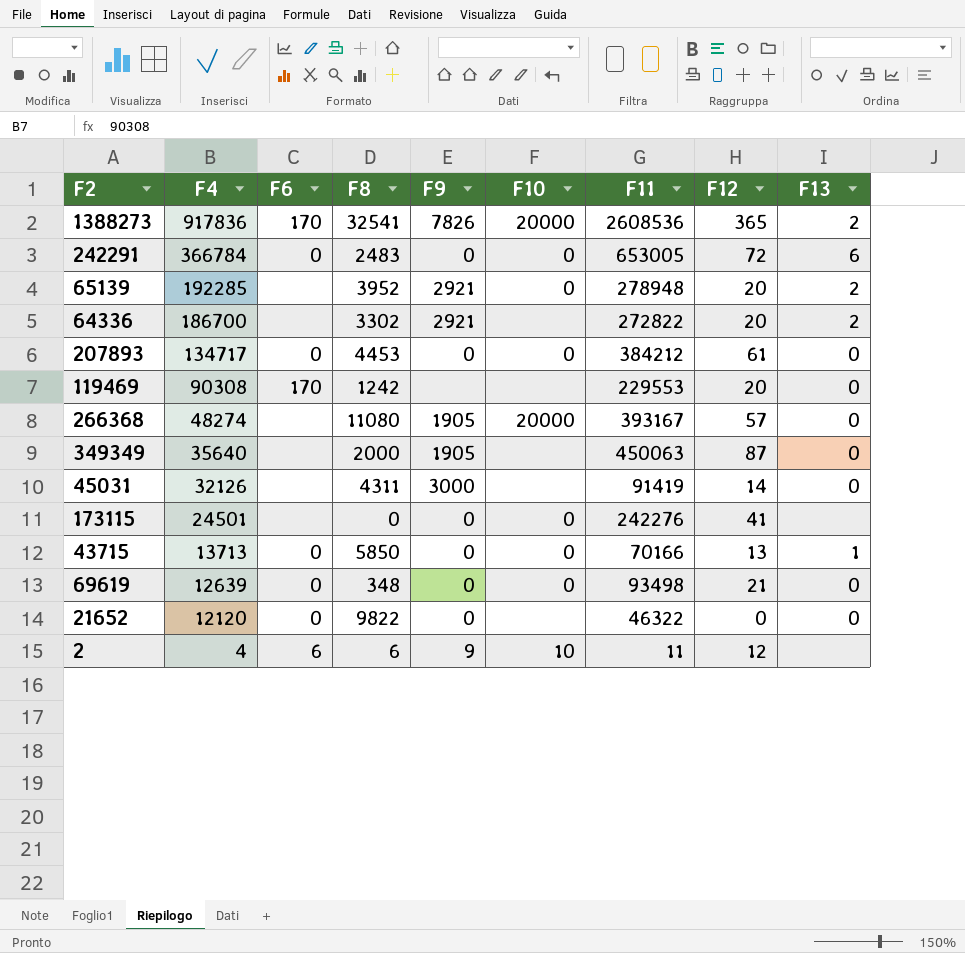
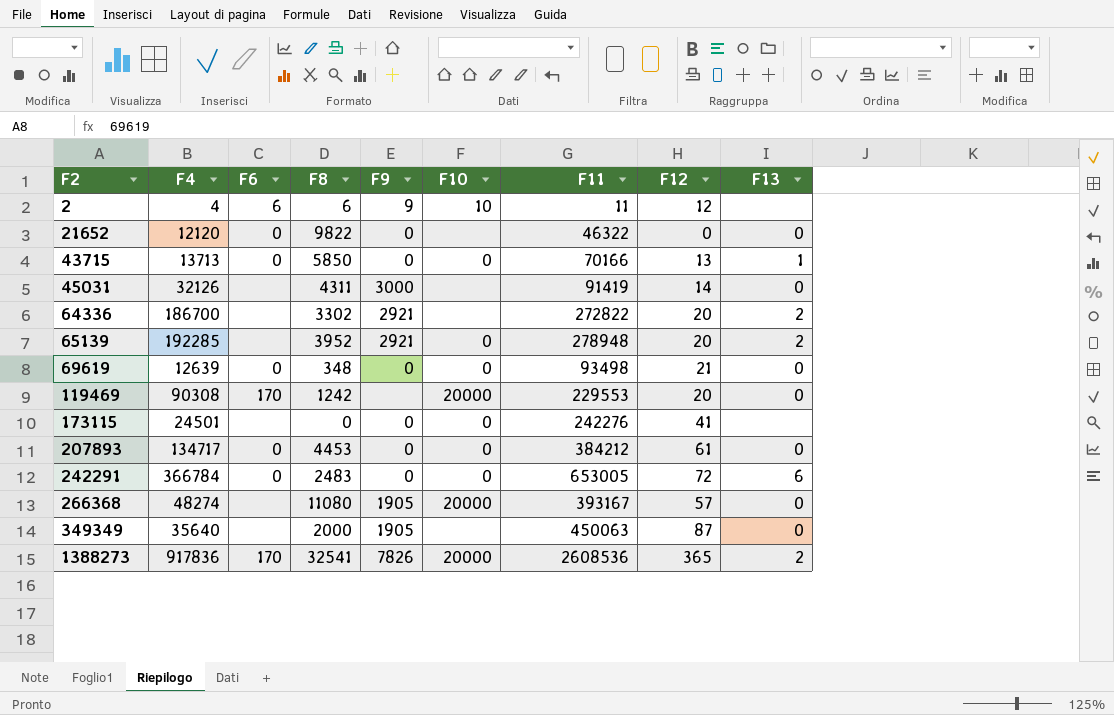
row order: F4 descending -> F2 ascending
119469 | F10: none -> 20000

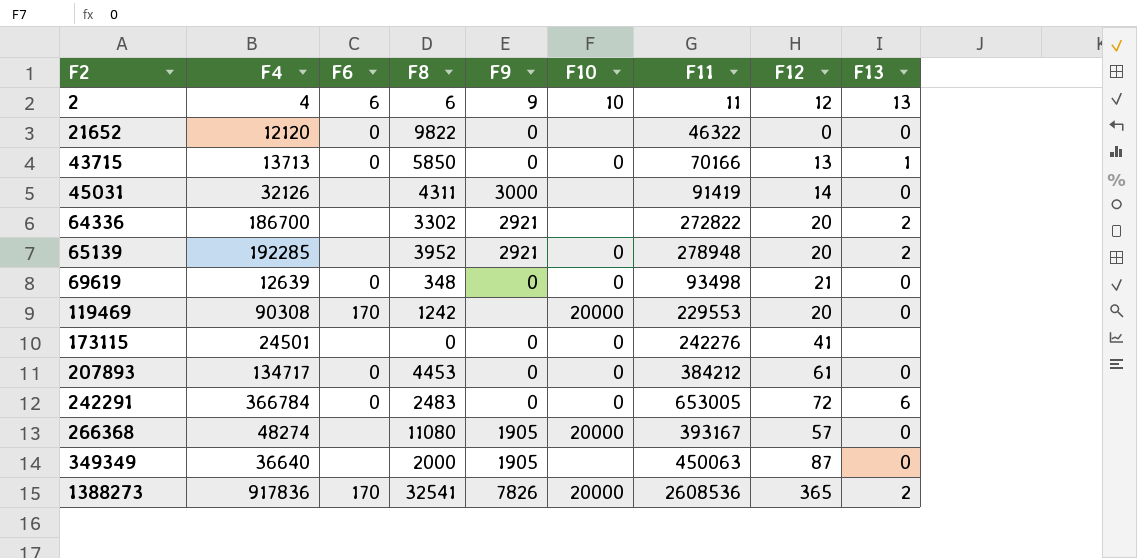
2 | F13: none -> 13
349349 | F4: 35640 -> 36640

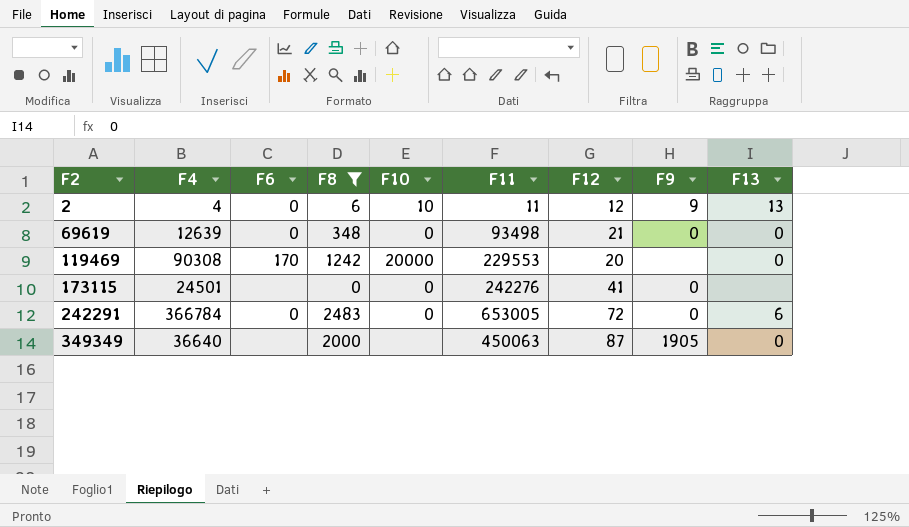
filter: none -> F8 <= 2483
column F9 | position: 5 -> 8
2 | F6: 6 -> 0

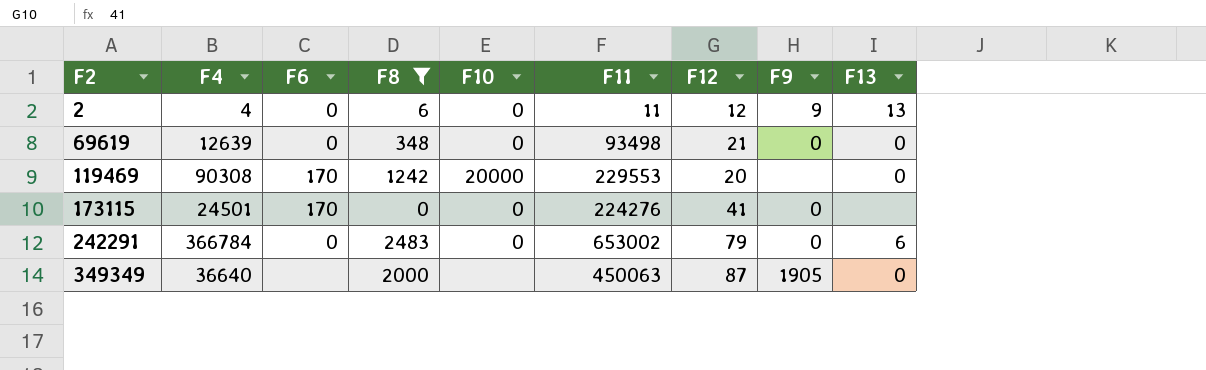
2 | F10: 10 -> 0
173115 | F6: none -> 170
173115 | F11: 242276 -> 224276
242291 | F11: 653005 -> 653002
242291 | F12: 72 -> 79

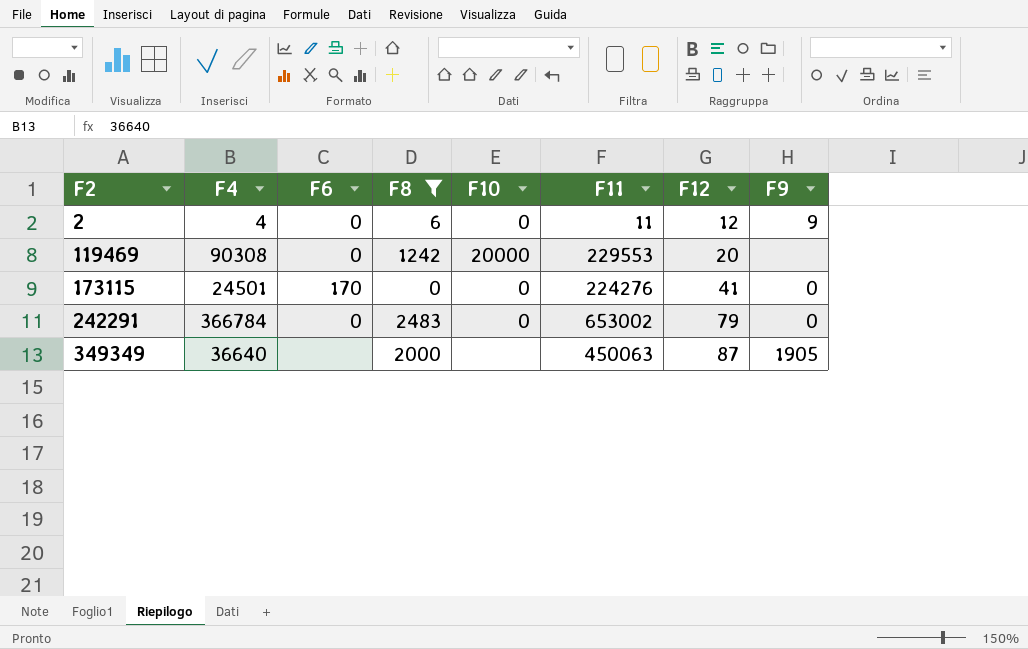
column F13 | position: 9 -> none
row 69619: 12639 | 0 | 348 | 0 | 93498 | 21 | 0 | 0 -> none
119469 | F6: 170 -> 0

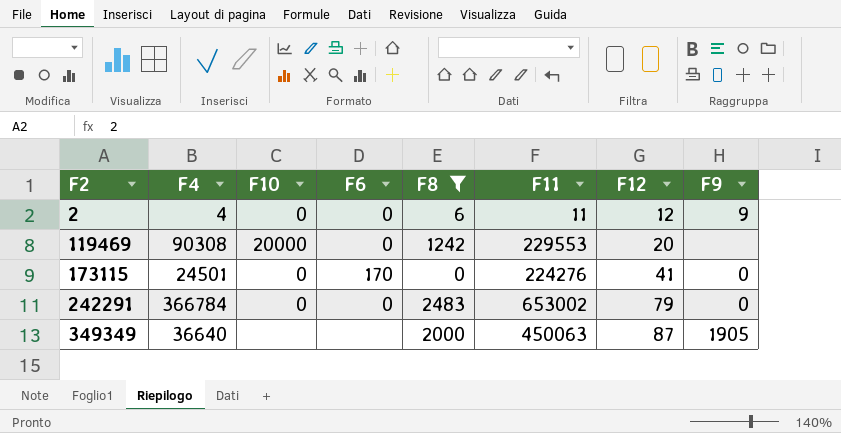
column F10 | position: 5 -> 3

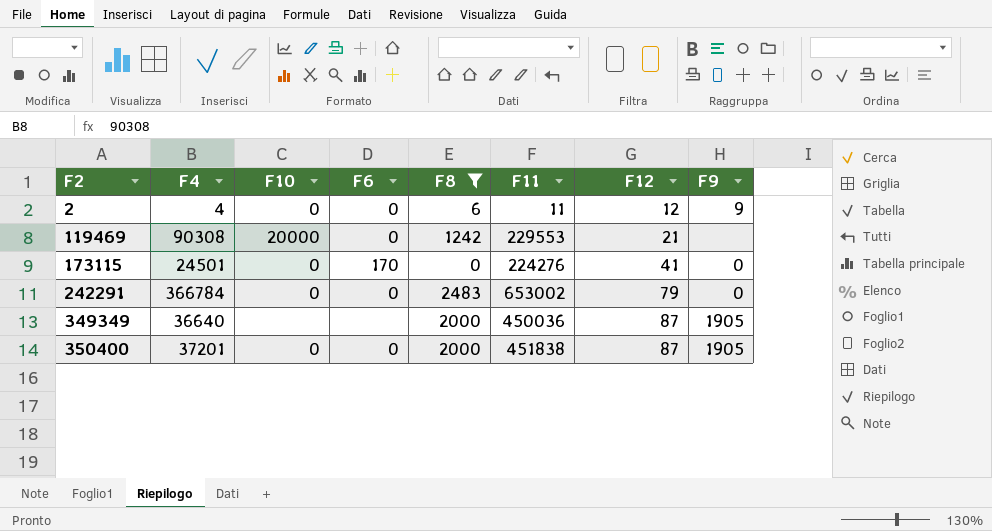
119469 | F12: 20 -> 21
349349 | F11: 450063 -> 450036
row 350400: none -> 37201 | 0 | 0 | 2000 | 451838 | 87 | 1905

